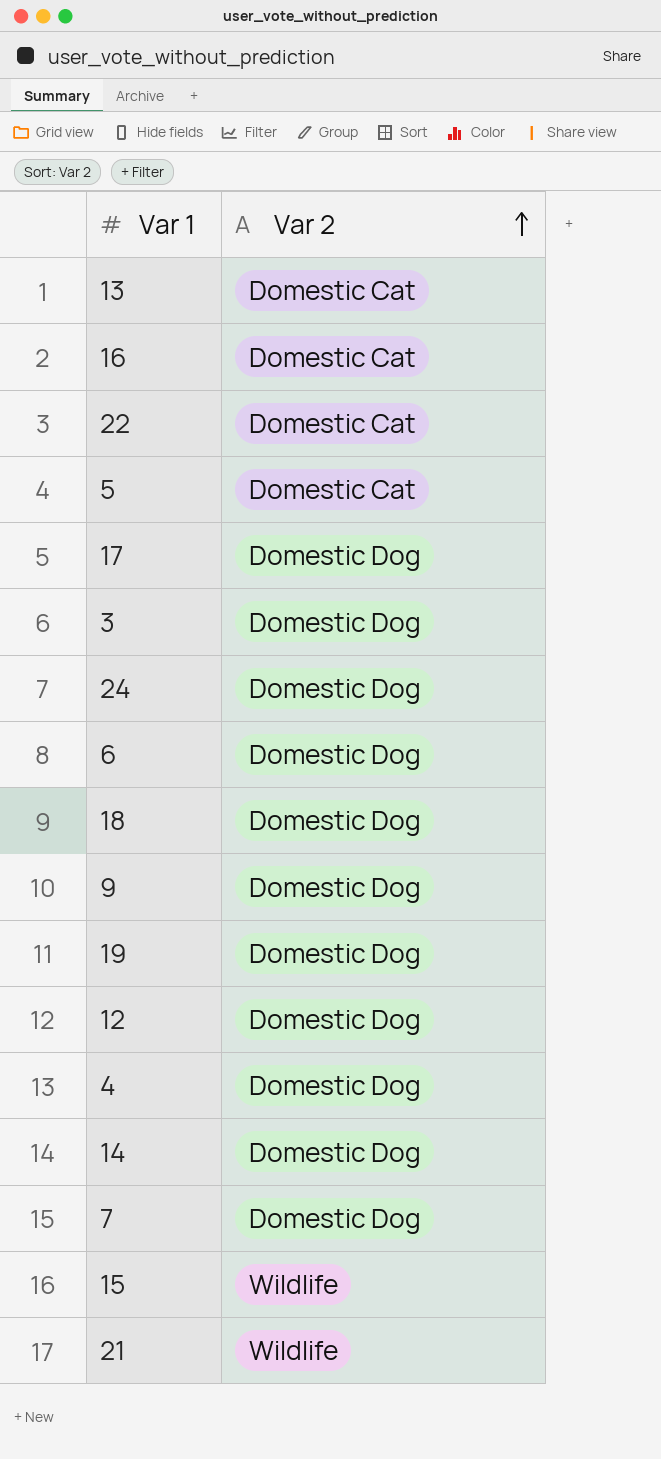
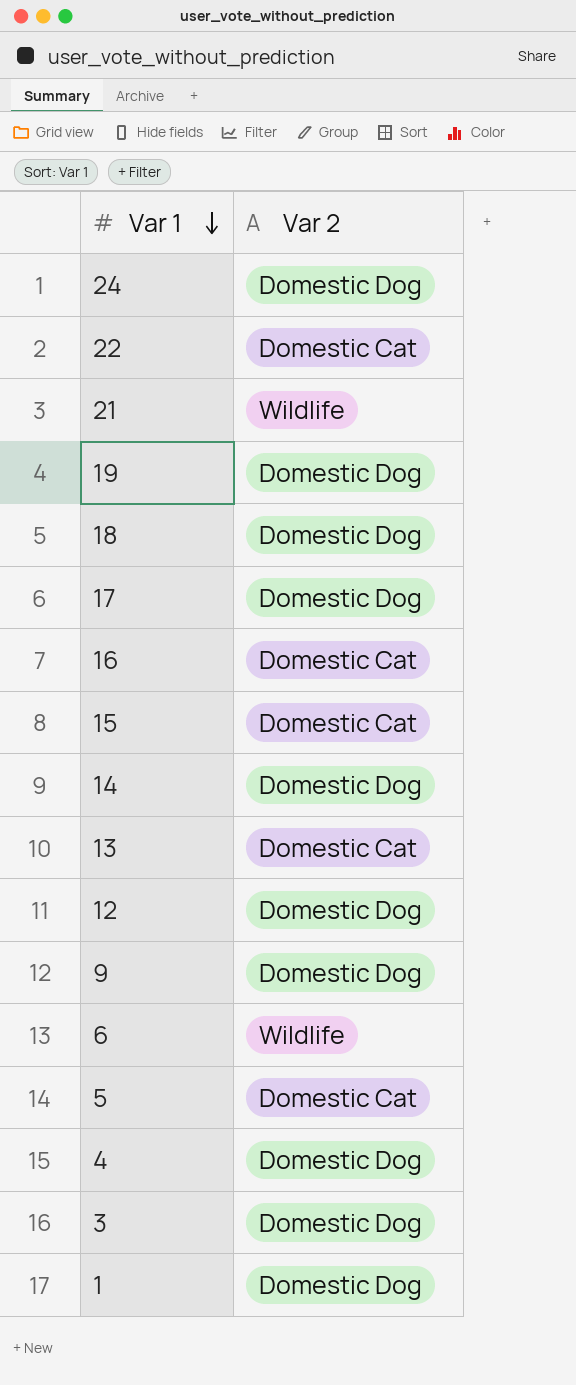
row order: Var 2 ascending -> Var 1 descending
row 7: Domestic Dog -> none
15 | Var 2: Wildlife -> Domestic Cat
6 | Var 2: Domestic Dog -> Wildlife
row 1: none -> Domestic Dog

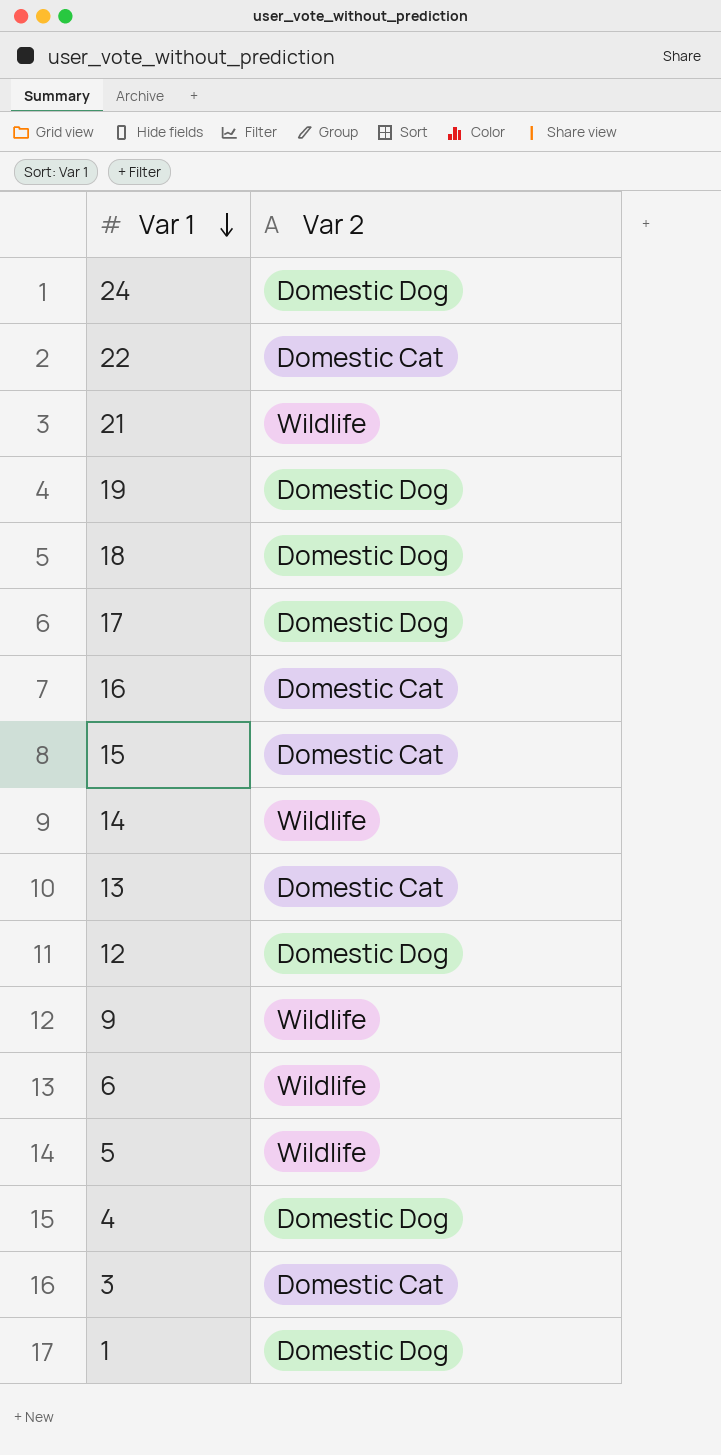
14 | Var 2: Domestic Dog -> Wildlife
9 | Var 2: Domestic Dog -> Wildlife
5 | Var 2: Domestic Cat -> Wildlife
3 | Var 2: Domestic Dog -> Domestic Cat

